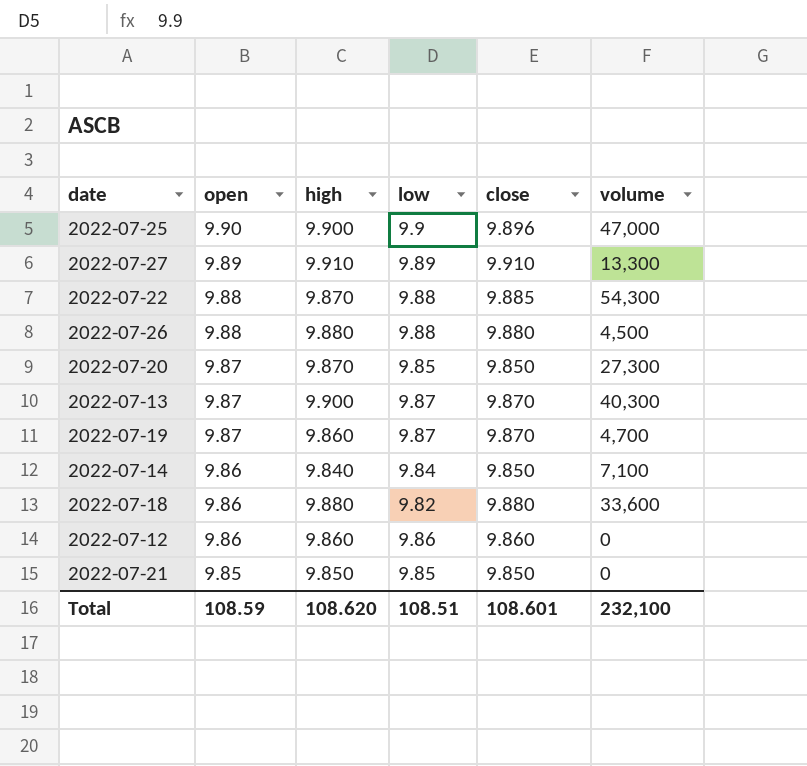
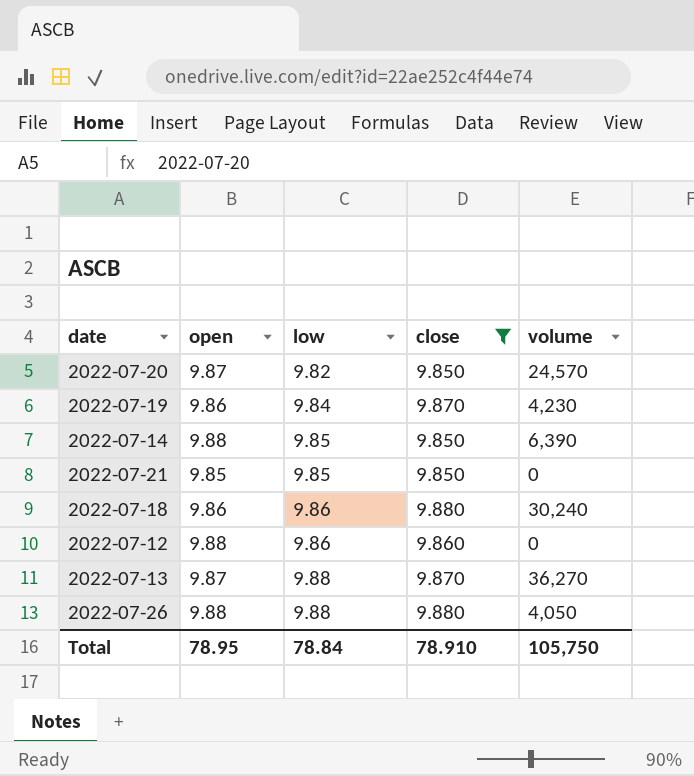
filter: none -> close <= 9.880
row order: open descending -> low ascending
column high | position: 3 -> none
2022-07-20 | low: 9.85 -> 9.82
2022-07-20 | volume: 27,300 -> 24,570
2022-07-19 | open: 9.87 -> 9.86
2022-07-19 | low: 9.87 -> 9.84
2022-07-19 | volume: 4,700 -> 4,230
2022-07-14 | open: 9.86 -> 9.88
2022-07-14 | low: 9.84 -> 9.85
2022-07-14 | volume: 7,100 -> 6,390
2022-07-18 | low: 9.82 -> 9.86
2022-07-18 | volume: 33,600 -> 30,240
2022-07-12 | open: 9.86 -> 9.88
2022-07-13 | low: 9.87 -> 9.88
2022-07-13 | volume: 40,300 -> 36,270
2022-07-26 | volume: 4,500 -> 4,050
Total | open: 108.59 -> 78.95
Total | low: 108.51 -> 78.84
Total | close: 108.601 -> 78.910
Total | volume: 232,100 -> 105,750

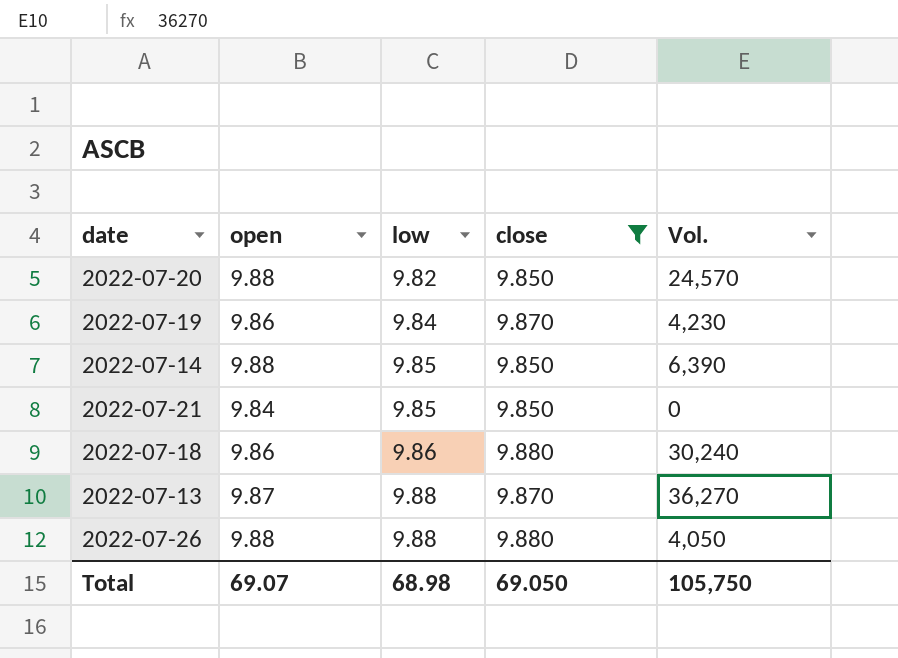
column name: volume -> Vol.
row 2022-07-12: 9.88 | 9.86 | 9.860 | 0 -> none
2022-07-20 | open: 9.87 -> 9.88
2022-07-21 | open: 9.85 -> 9.84
Total | open: 78.95 -> 69.07
Total | low: 78.84 -> 68.98
Total | close: 78.910 -> 69.050

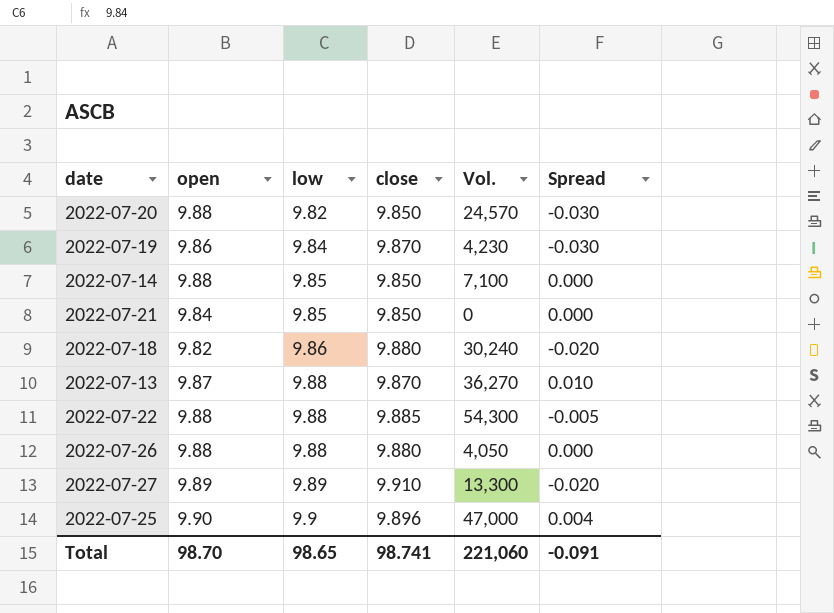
filter: close <= 9.880 -> none
column Spread | formula: none -> [low] - [close]
2022-07-14 | Vol.: 6,390 -> 7,100
2022-07-18 | open: 9.86 -> 9.82
Total | open: 69.07 -> 98.70
Total | low: 68.98 -> 98.65
Total | close: 69.050 -> 98.741
Total | Vol.: 105,750 -> 221,060

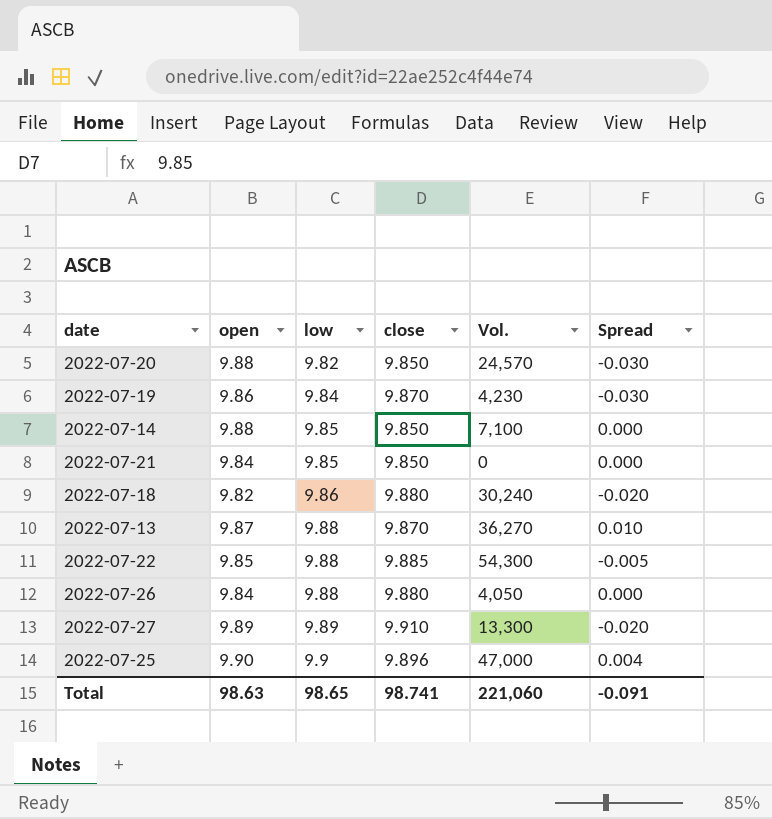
2022-07-22 | open: 9.88 -> 9.85
2022-07-26 | open: 9.88 -> 9.84
Total | open: 98.70 -> 98.63

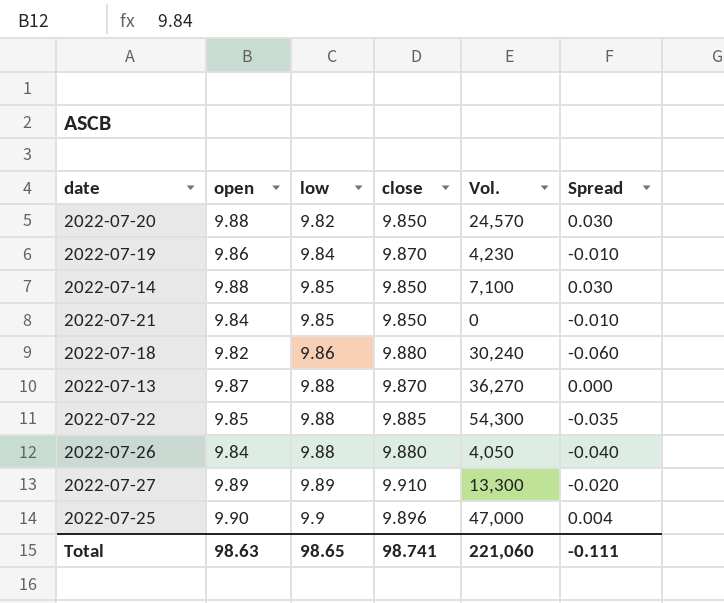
column Spread | formula: [low] - [close] -> [open] - [close]
Total | Spread: -0.091 -> -0.111

